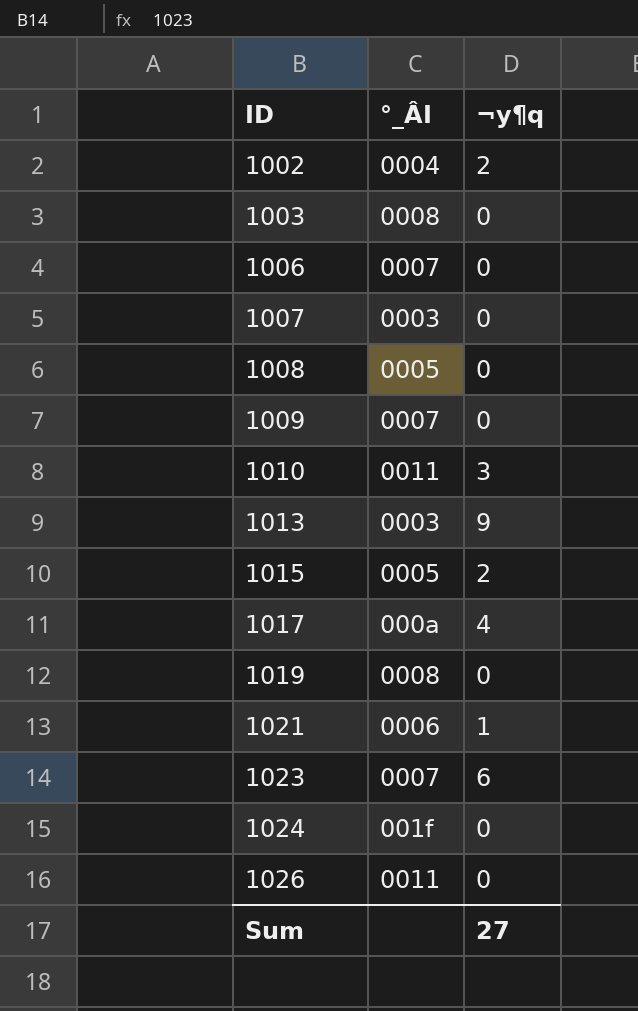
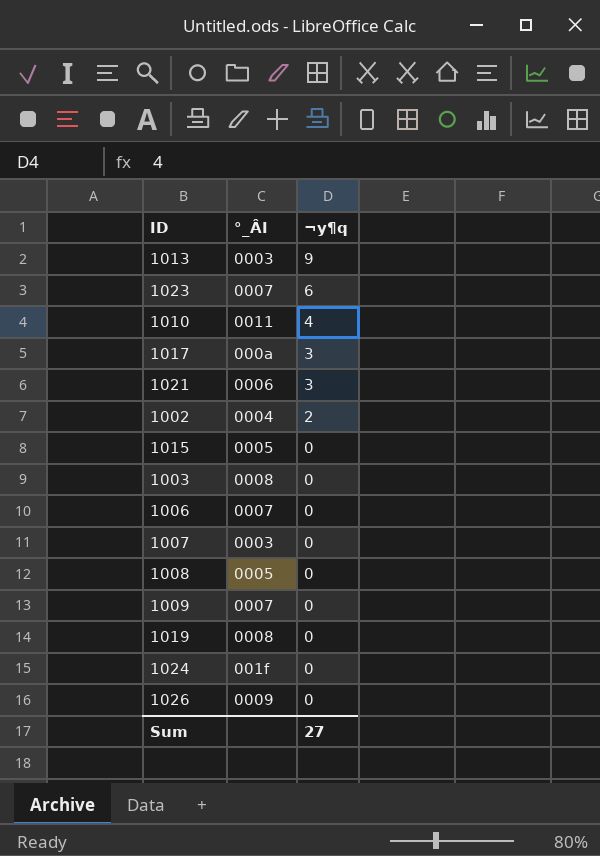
row order: ID ascending -> ¬y¶q descending
1010 | ¬y¶q: 3 -> 4
1017 | ¬y¶q: 4 -> 3
1021 | ¬y¶q: 1 -> 3
1015 | ¬y¶q: 2 -> 0
1026 | °_ÂI: 0011 -> 0009

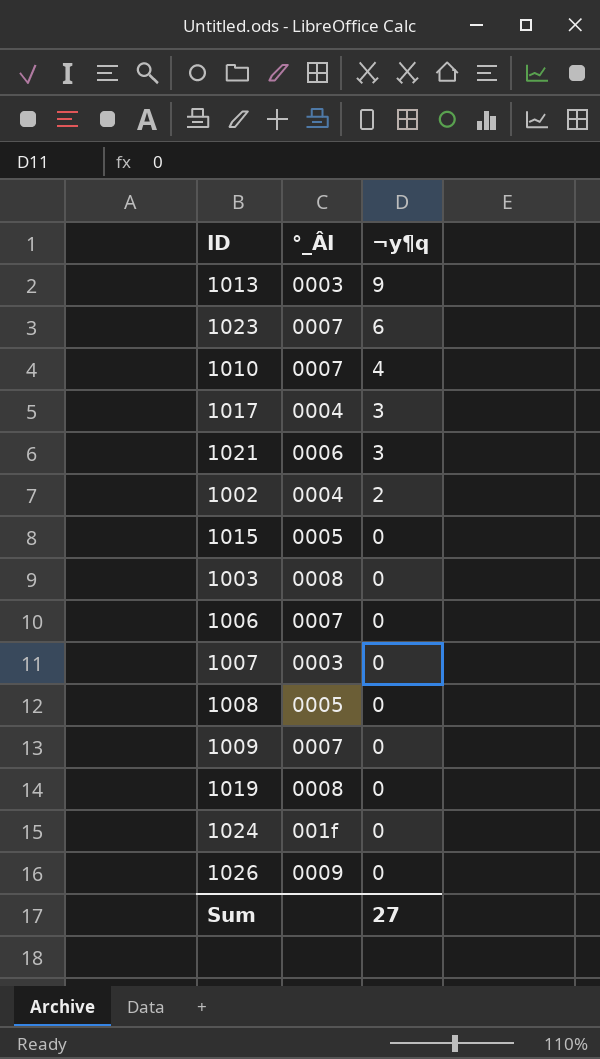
1010 | °_ÂI: 0011 -> 0007
1017 | °_ÂI: 000a -> 0004

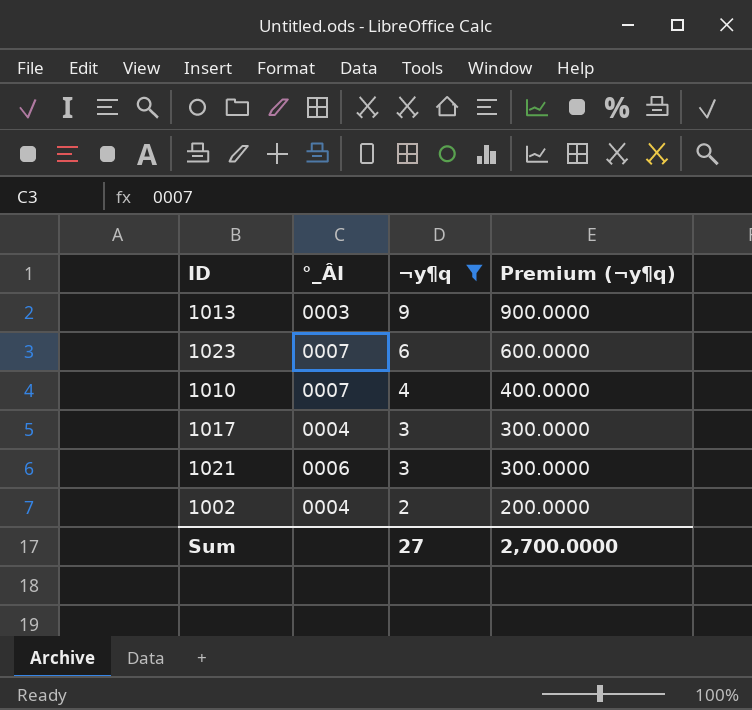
filter: none -> ¬y¶q != 0
column Premium (¬y¶q) | formula: none -> [¬y¶q] * 100

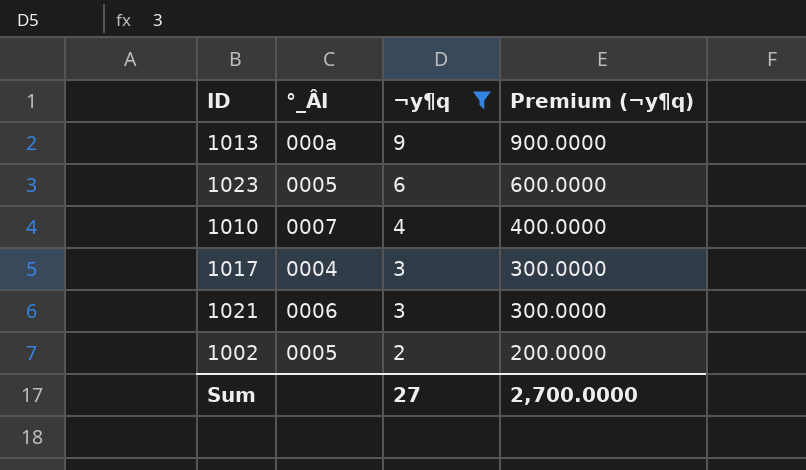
1013 | °_ÂI: 0003 -> 000a
1023 | °_ÂI: 0007 -> 0005
1002 | °_ÂI: 0004 -> 0005

